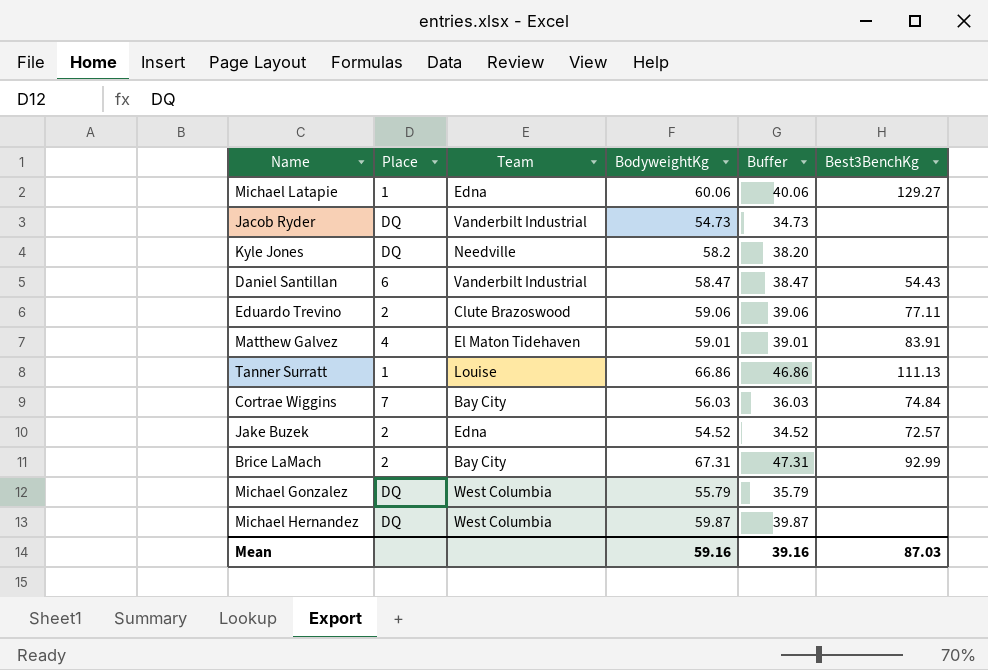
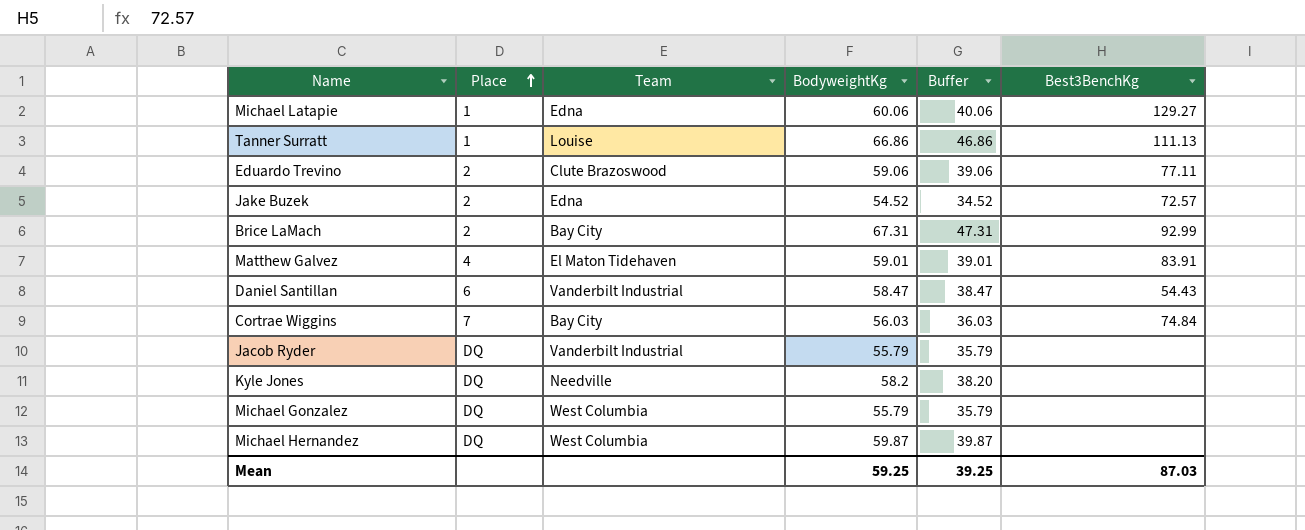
row order: none -> Place ascending
Jacob Ryder | BodyweightKg: 54.73 -> 55.79
Jacob Ryder | Buffer: 34.73 -> 35.79
Mean | BodyweightKg: 59.16 -> 59.25
Mean | Buffer: 39.16 -> 39.25

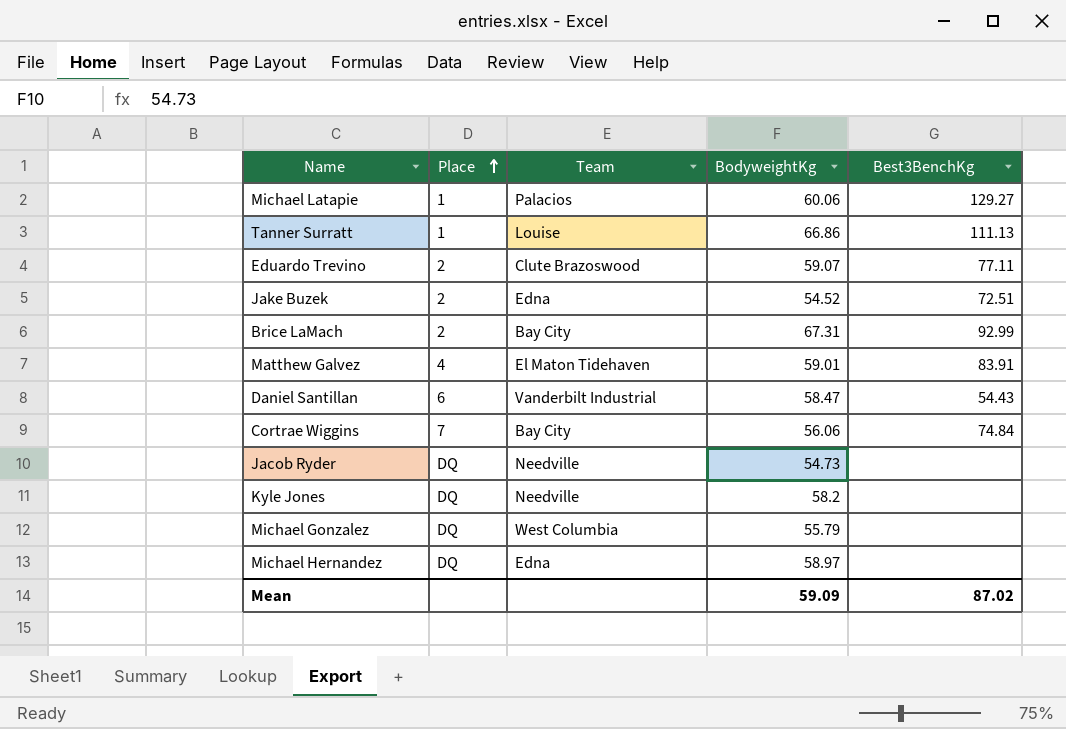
column Buffer | formula: [BodyweightKg] - 20 -> none
Michael Latapie | Team: Edna -> Palacios
Eduardo Trevino | BodyweightKg: 59.06 -> 59.07
Jake Buzek | Best3BenchKg: 72.57 -> 72.51
Cortrae Wiggins | BodyweightKg: 56.03 -> 56.06
Jacob Ryder | Team: Vanderbilt Industrial -> Needville
Jacob Ryder | BodyweightKg: 55.79 -> 54.73
Michael Hernandez | Team: West Columbia -> Edna
Michael Hernandez | BodyweightKg: 59.87 -> 58.97
Mean | BodyweightKg: 59.25 -> 59.09
Mean | Best3BenchKg: 87.03 -> 87.02

